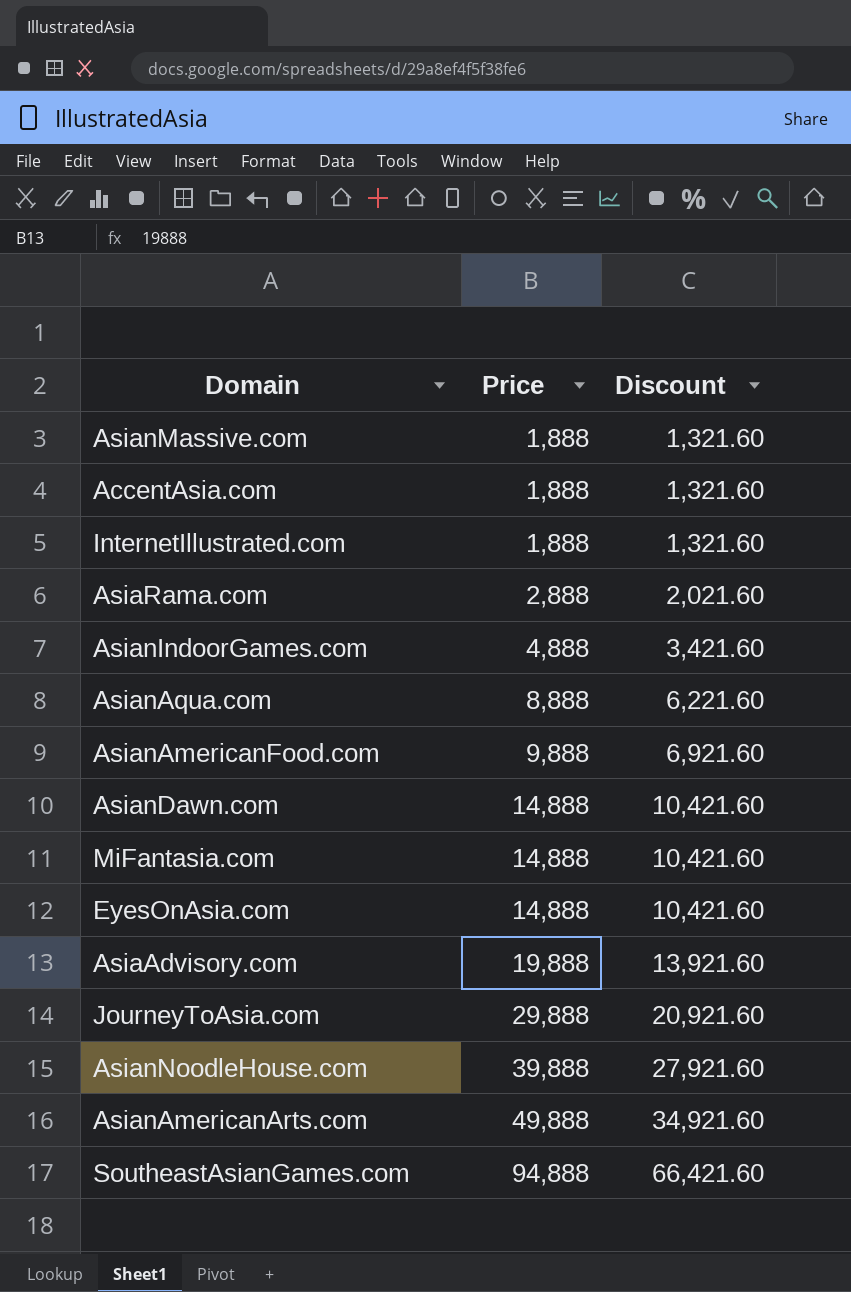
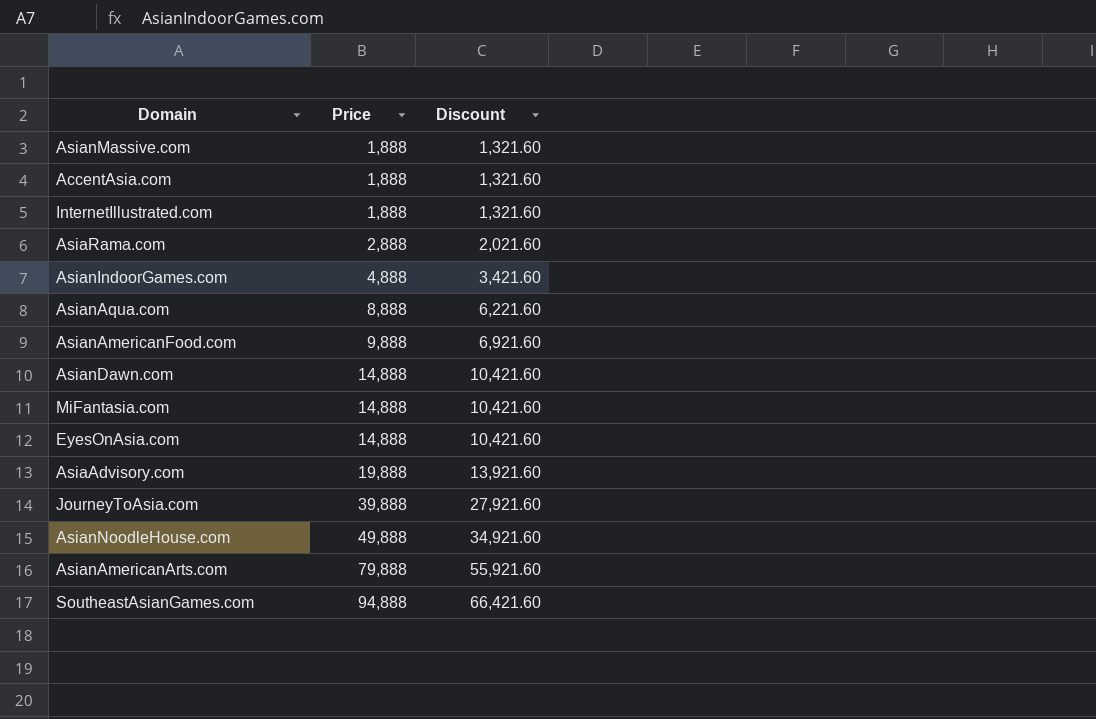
JourneyToAsia.com | Price: 29,888 -> 39,888
JourneyToAsia.com | Discount: 20,921.60 -> 27,921.60
AsianNoodleHouse.com | Price: 39,888 -> 49,888
AsianNoodleHouse.com | Discount: 27,921.60 -> 34,921.60
AsianAmericanArts.com | Price: 49,888 -> 79,888
AsianAmericanArts.com | Discount: 34,921.60 -> 55,921.60

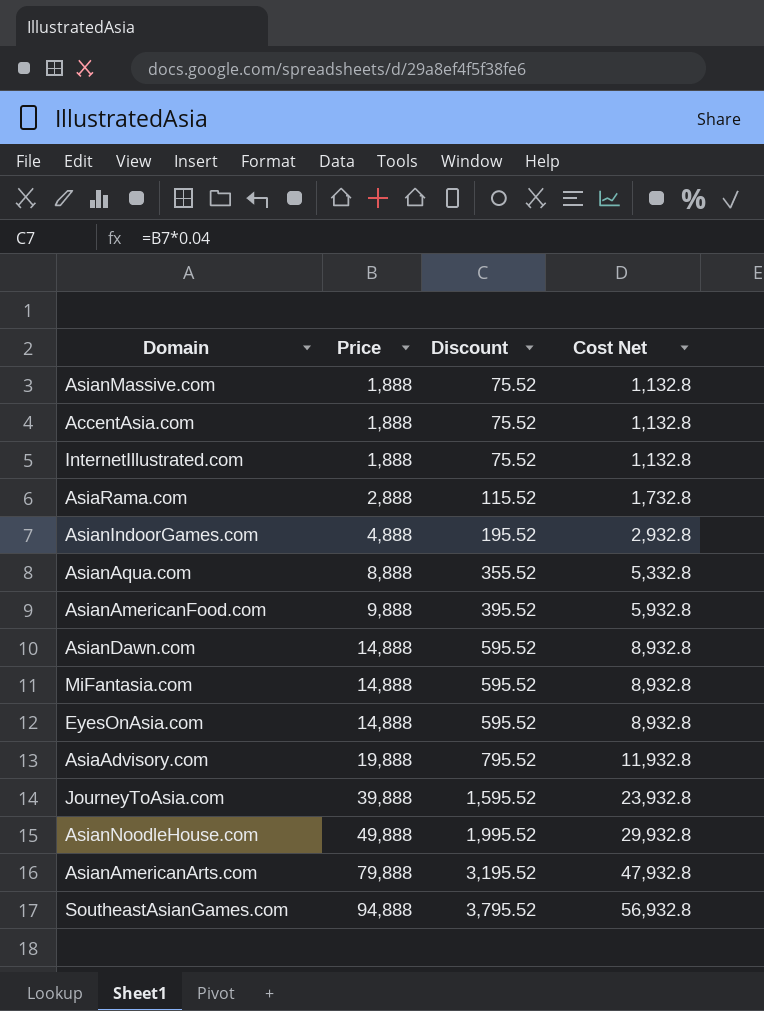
column Discount | formula: [Price] * 0.7 -> [Price] * 0.04
column Cost Net | formula: none -> [Price] * 0.6

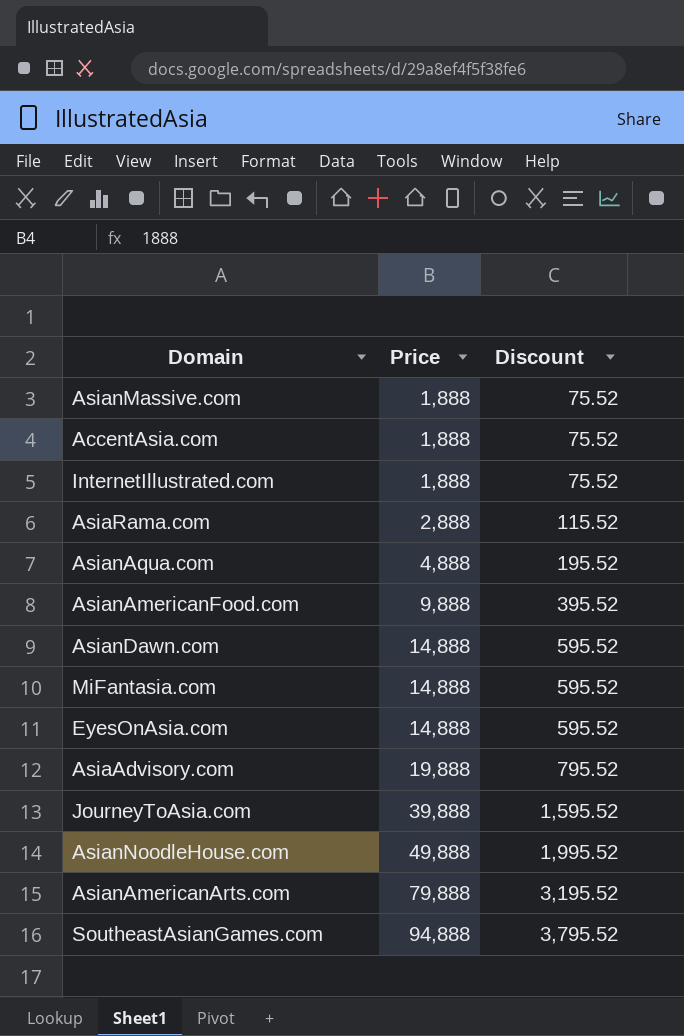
column Cost Net | formula: [Price] * 0.6 -> none
row AsianIndoorGames.com: 4,888 | 195.52 | 2,932.8 -> none
AsianAqua.com | Price: 8,888 -> 4,888
AsianAqua.com | Discount: 355.52 -> 195.52

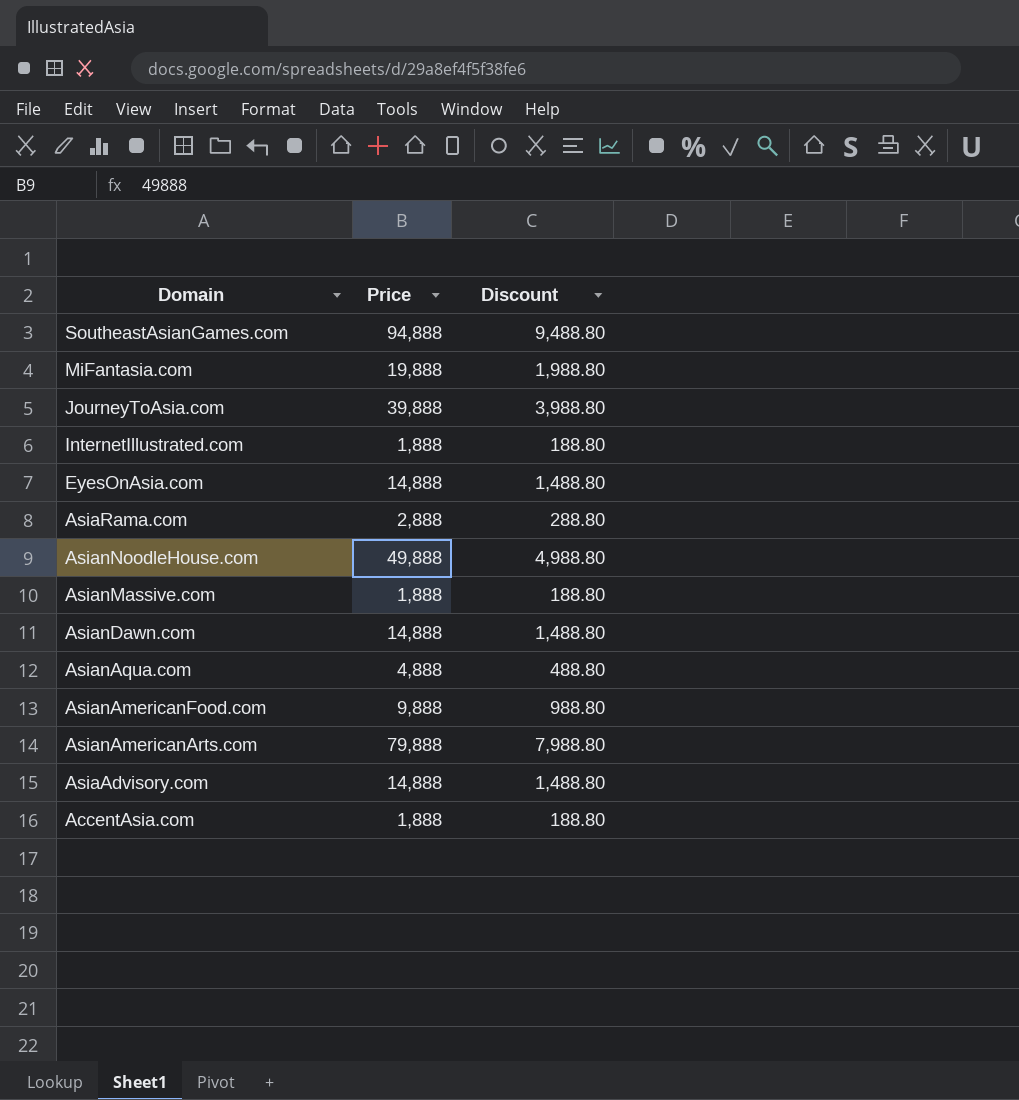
row order: Price ascending -> Domain descending
column Discount | formula: [Price] * 0.04 -> [Price] * 0.1
MiFantasia.com | Price: 14,888 -> 19,888
AsiaAdvisory.com | Price: 19,888 -> 14,888

